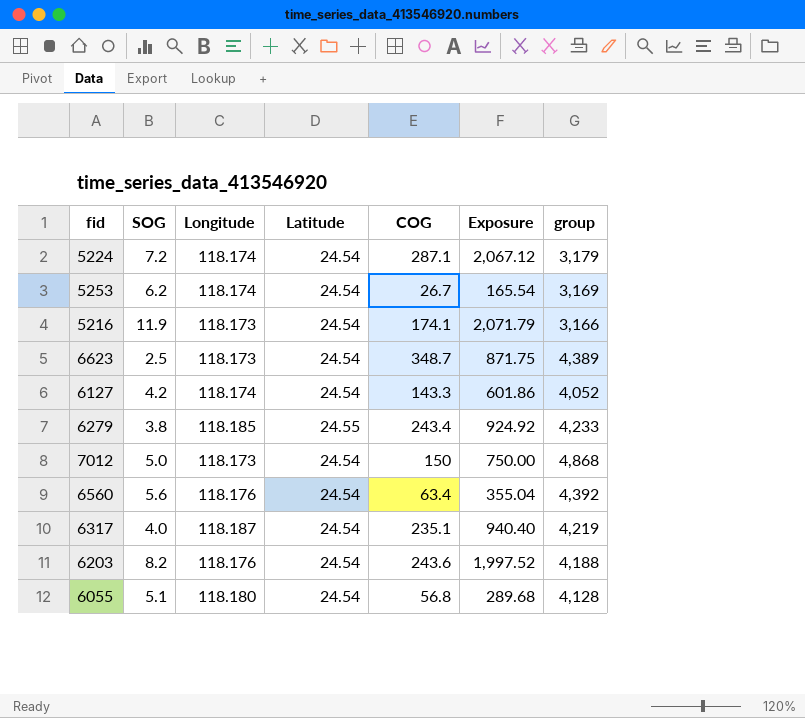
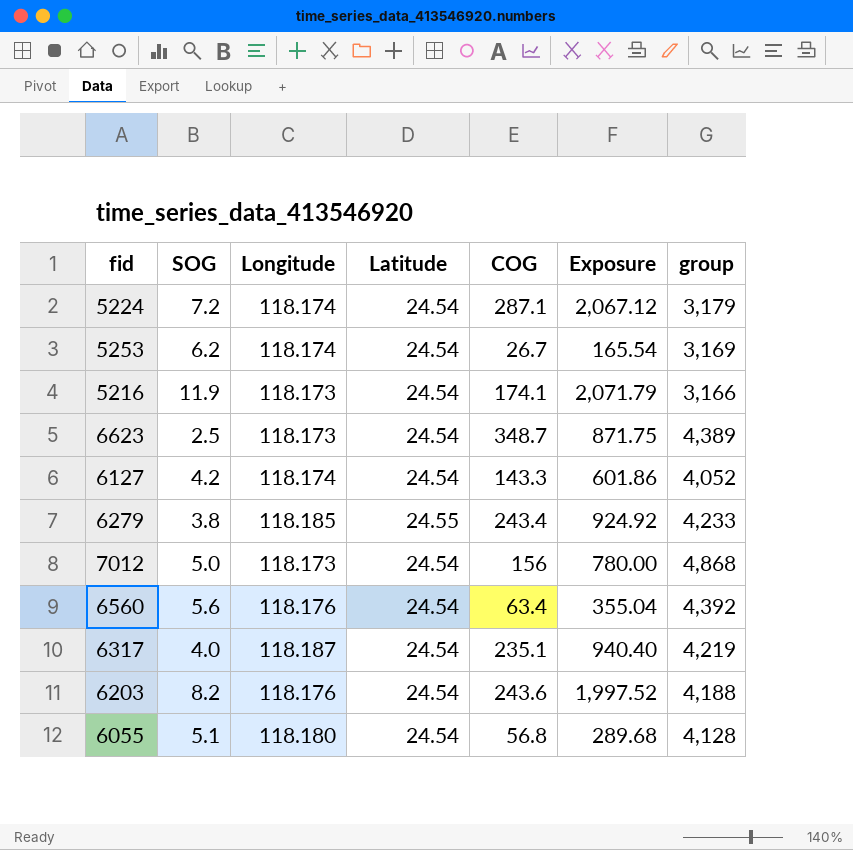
7012 | COG: 150 -> 156
7012 | Exposure: 750.00 -> 780.00

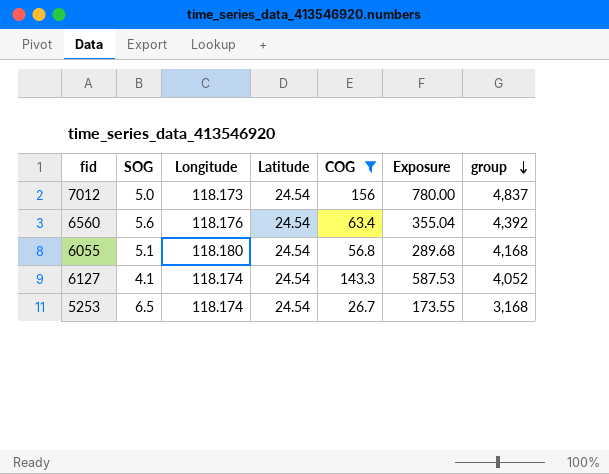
filter: none -> COG <= 156
row order: none -> group descending
7012 | group: 4,868 -> 4,837
6055 | group: 4,128 -> 4,168
6127 | SOG: 4.2 -> 4.1
6127 | Exposure: 601.86 -> 587.53
5253 | SOG: 6.2 -> 6.5
5253 | Exposure: 165.54 -> 173.55
5253 | group: 3,169 -> 3,168

